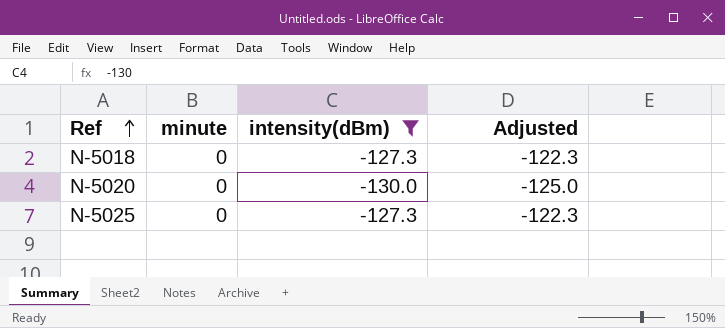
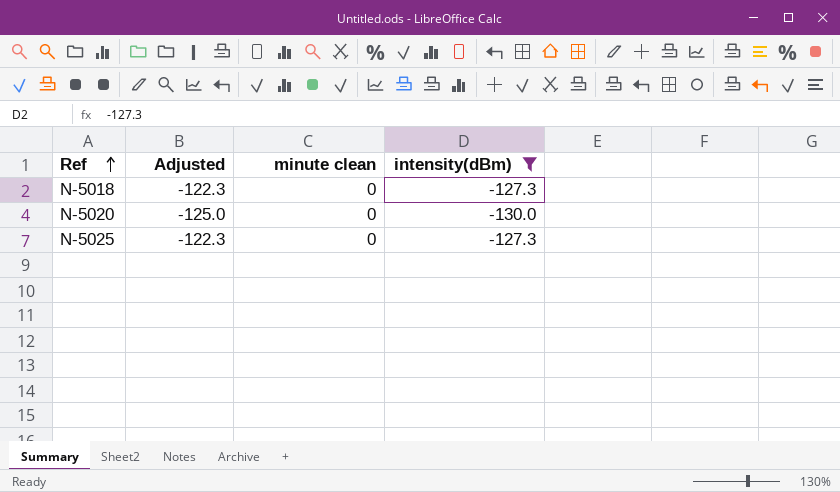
column Adjusted | position: 4 -> 2
column name: minute -> minute clean

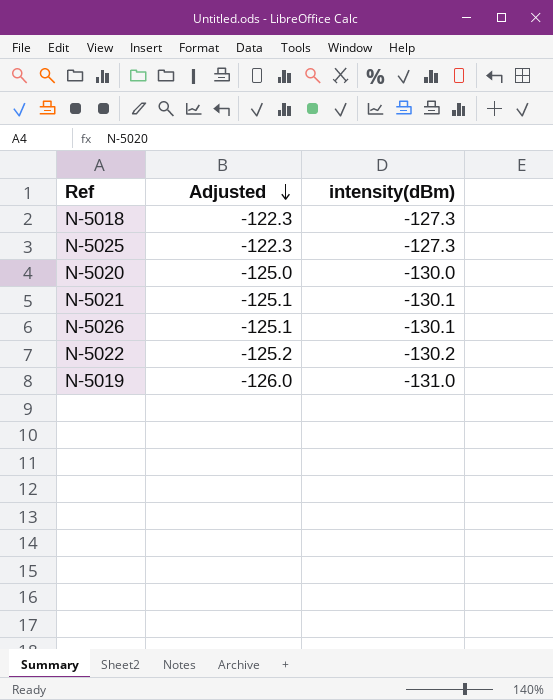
filter: intensity(dBm) >= -130.0 -> none
row order: Ref ascending -> Adjusted descending
column minute clean | position: 3 -> none

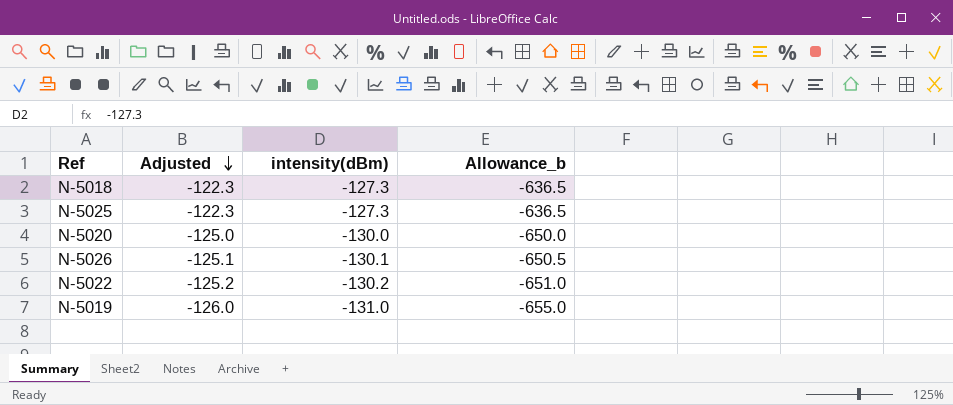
column Allowance_b | formula: none -> [intensity(dBm)] * 5
row N-5021: -125.1 | -130.1 -> none

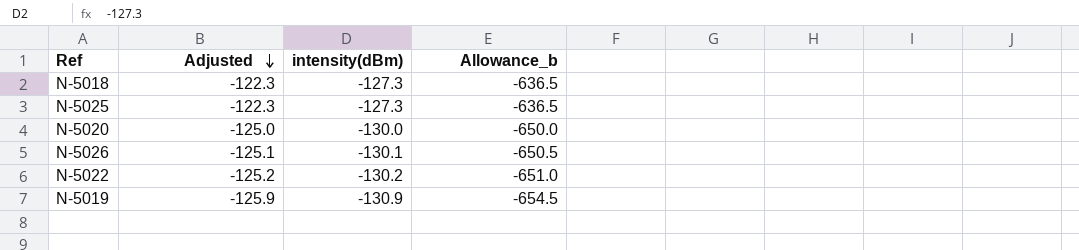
N-5019 | Adjusted: -126.0 -> -125.9
N-5019 | intensity(dBm): -131.0 -> -130.9
N-5019 | Allowance_b: -655.0 -> -654.5

